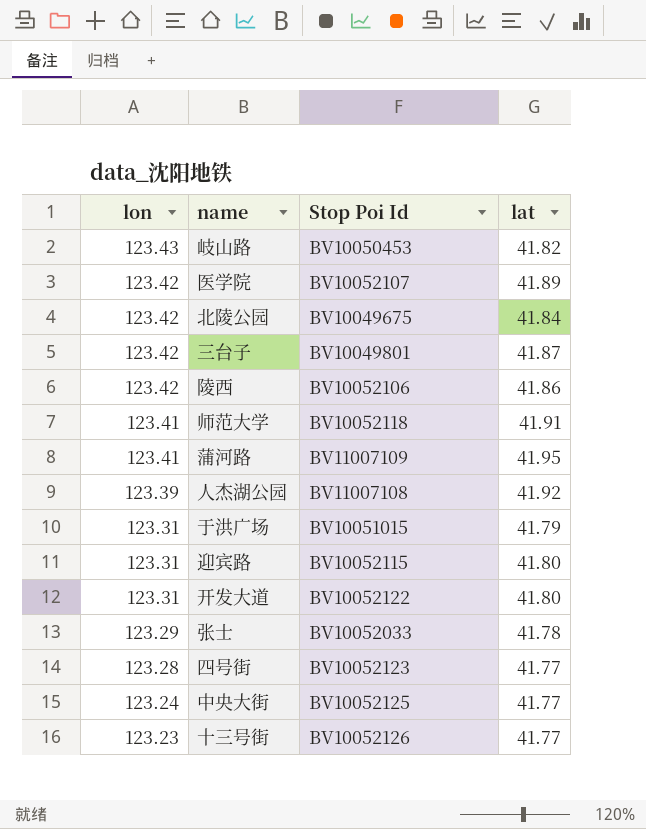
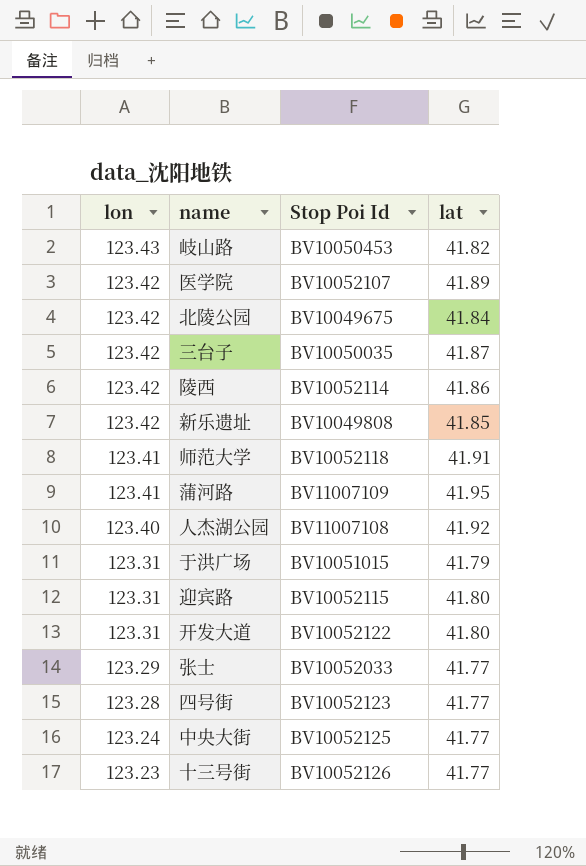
三台子 | Stop Poi Id: BV10049801 -> BV10050035
陵西 | Stop Poi Id: BV10052106 -> BV10052114
row 新乐遗址: none -> 123.42 | BV10049808 | 41.85
人杰湖公园 | lon: 123.39 -> 123.40
张士 | lat: 41.78 -> 41.77

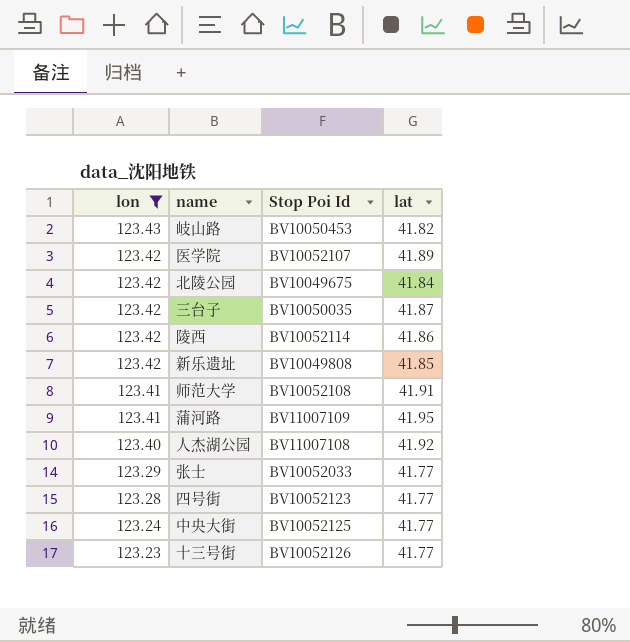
filter: none -> lon != 123.31
师范大学 | Stop Poi Id: BV10052118 -> BV10052108

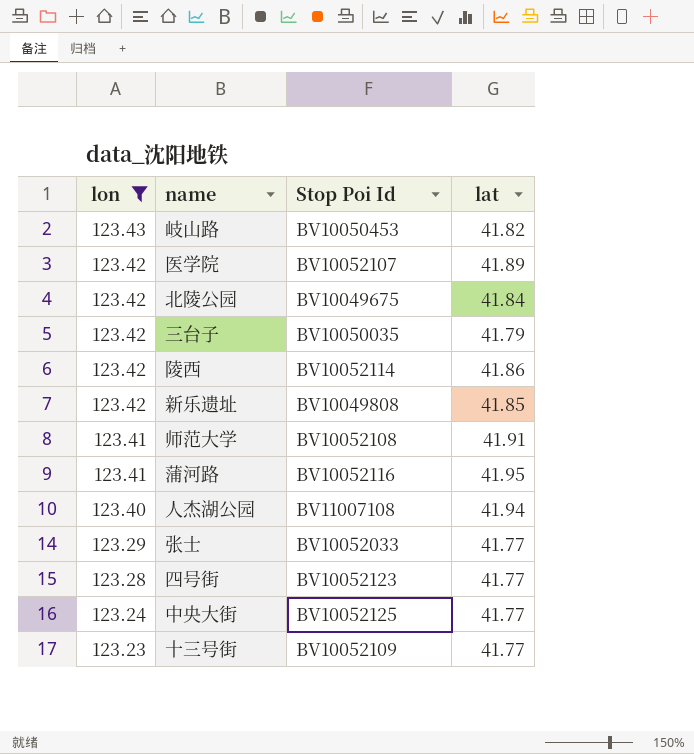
三台子 | lat: 41.87 -> 41.79
蒲河路 | Stop Poi Id: BV11007109 -> BV10052116
人杰湖公园 | lat: 41.92 -> 41.94
十三号街 | Stop Poi Id: BV10052126 -> BV10052109

